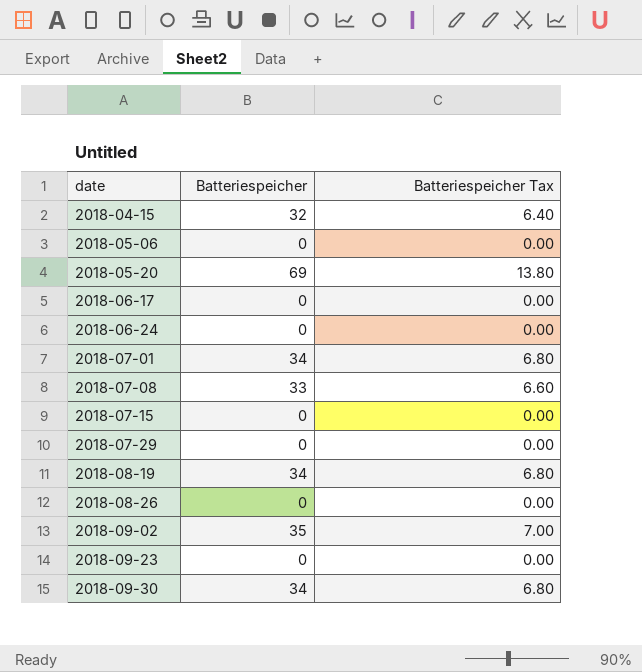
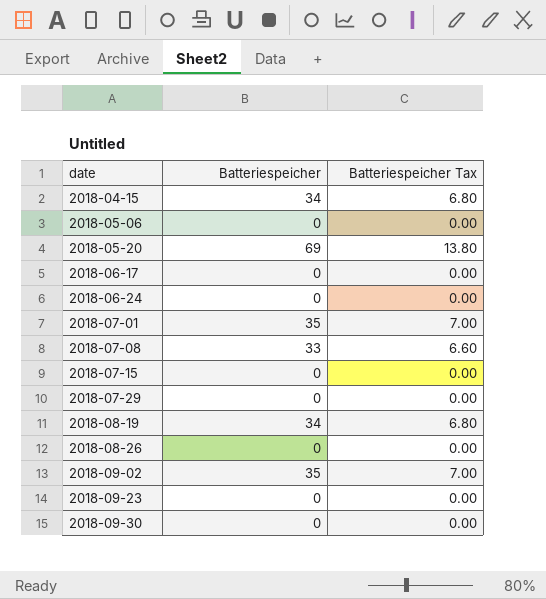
2018-04-15 | Batteriespeicher: 32 -> 34
2018-04-15 | Batteriespeicher Tax: 6.40 -> 6.80
2018-07-01 | Batteriespeicher: 34 -> 35
2018-07-01 | Batteriespeicher Tax: 6.80 -> 7.00
2018-09-30 | Batteriespeicher: 34 -> 0
2018-09-30 | Batteriespeicher Tax: 6.80 -> 0.00

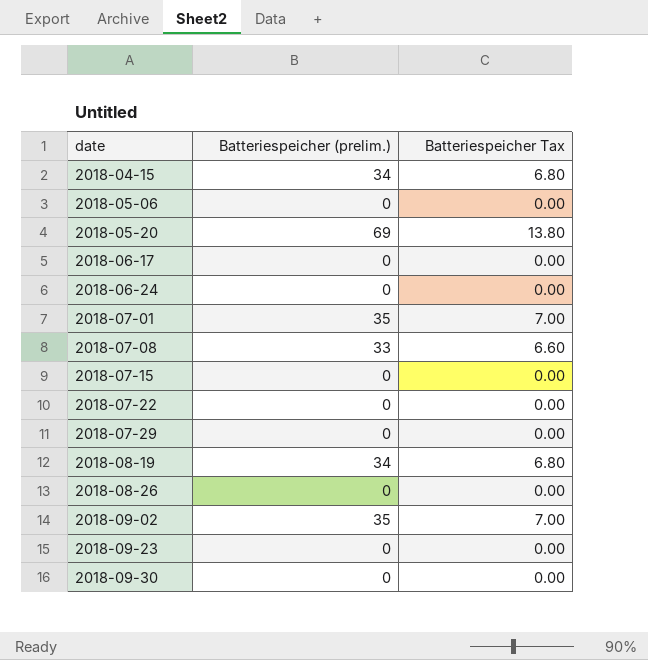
column name: Batteriespeicher -> Batteriespeicher (prelim.)
row 2018-07-22: none -> 0 | 0.00

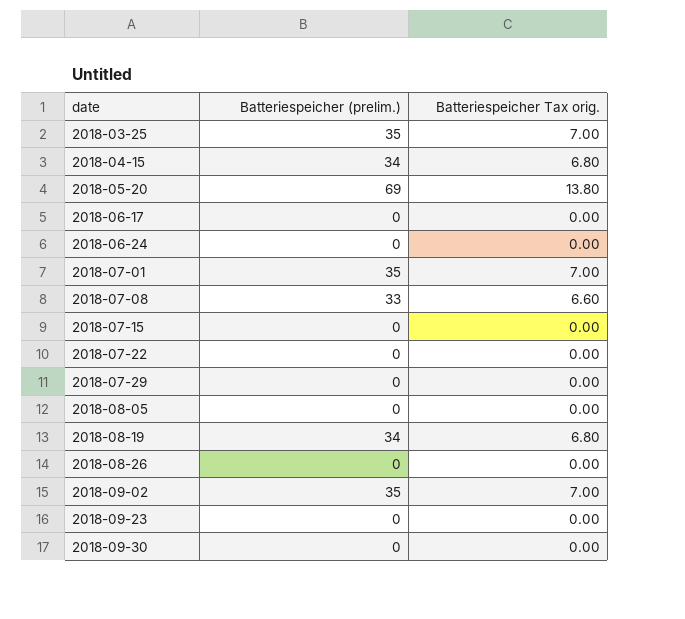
column name: Batteriespeicher Tax -> Batteriespeicher Tax orig.
row 2018-05-06: 0 | 0.00 -> none
row 2018-03-25: none -> 35 | 7.00
row 2018-08-05: none -> 0 | 0.00

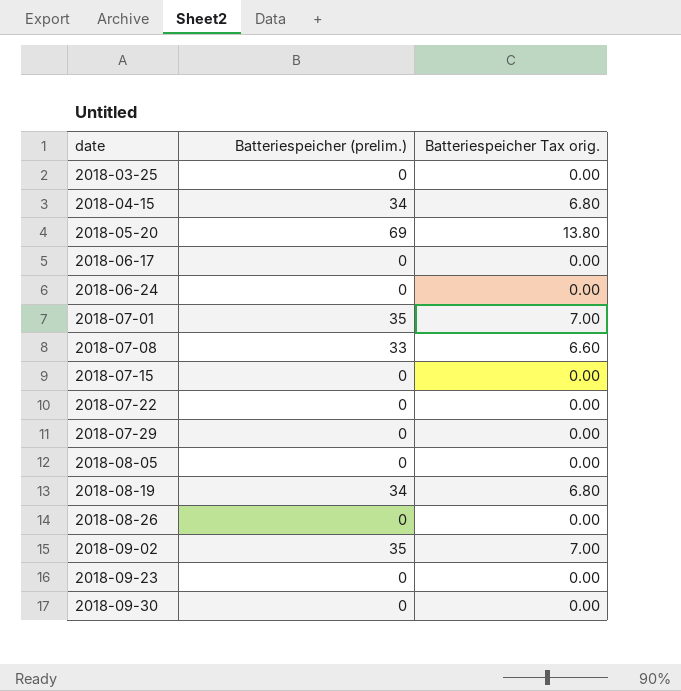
2018-03-25 | Batteriespeicher (prelim.): 35 -> 0
2018-03-25 | Batteriespeicher Tax orig.: 7.00 -> 0.00

